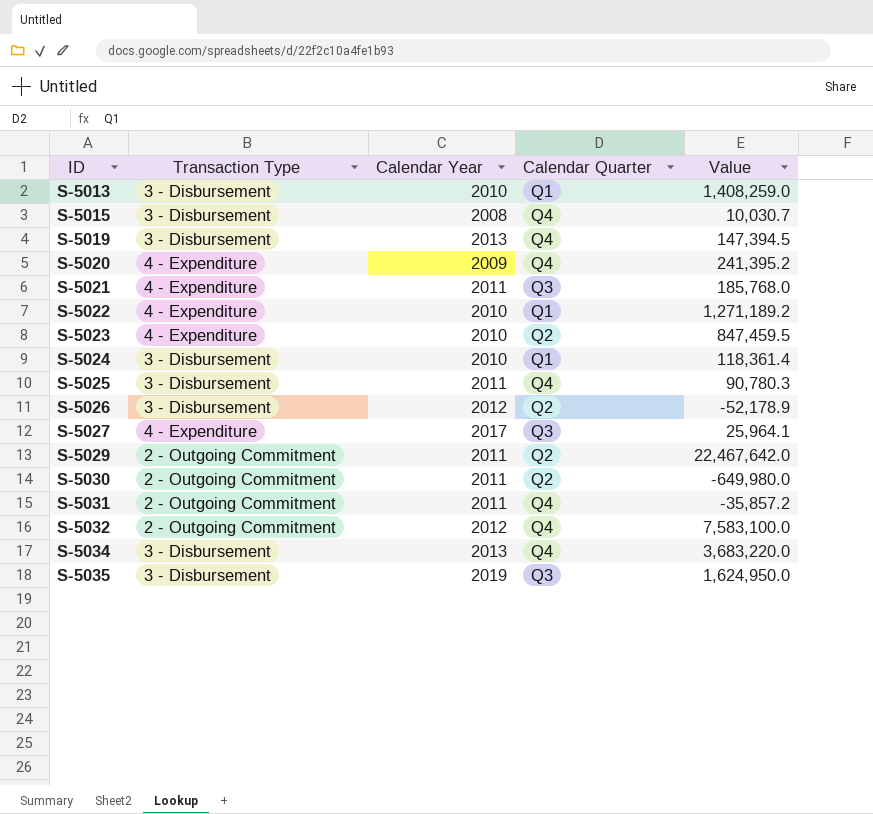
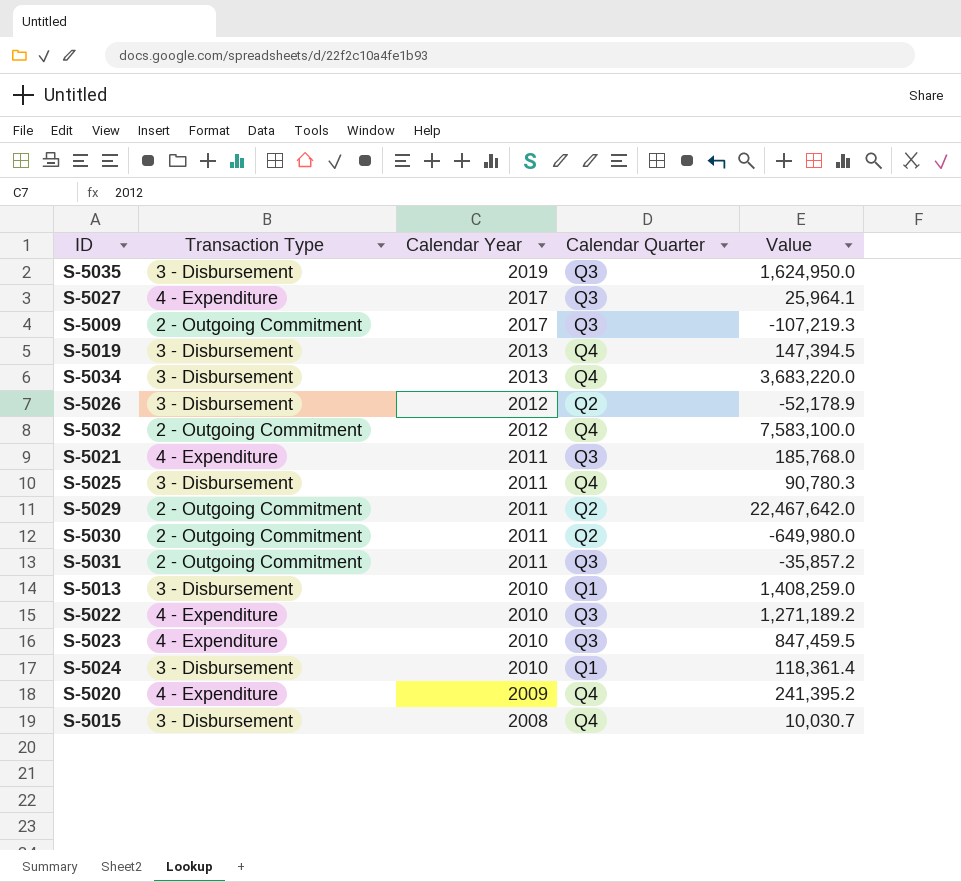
row order: ID ascending -> Calendar Year descending
row S-5009: none -> 2 - Outgoing Commitment | 2017 | Q3 | -107,219.3
S-5031 | Calendar Quarter: Q4 -> Q3
S-5022 | Calendar Quarter: Q1 -> Q3
S-5023 | Calendar Quarter: Q2 -> Q3

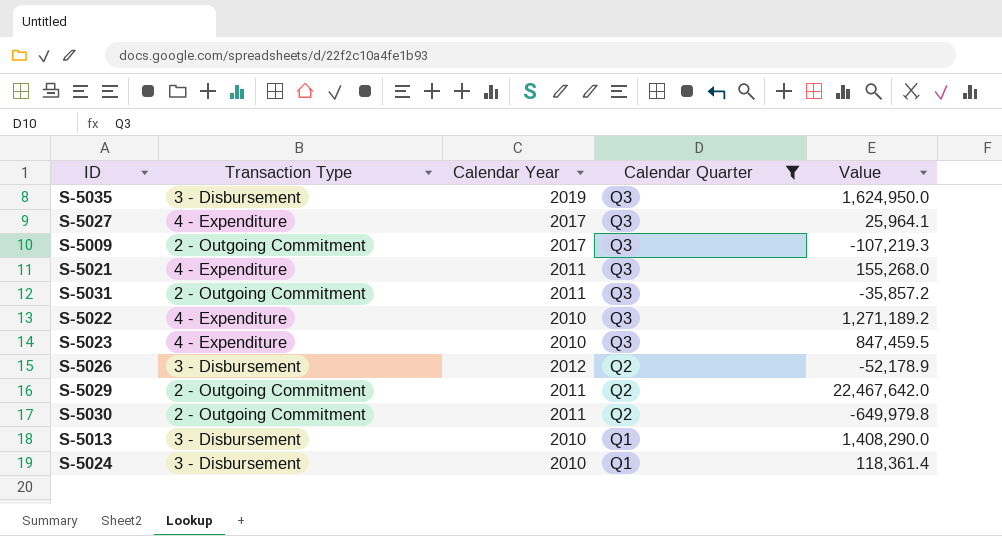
filter: none -> Calendar Quarter != Q4
row order: Calendar Year descending -> Calendar Quarter descending
S-5021 | Value: 185,768.0 -> 155,268.0
S-5030 | Value: -649,980.0 -> -649,979.8
S-5013 | Value: 1,408,259.0 -> 1,408,290.0

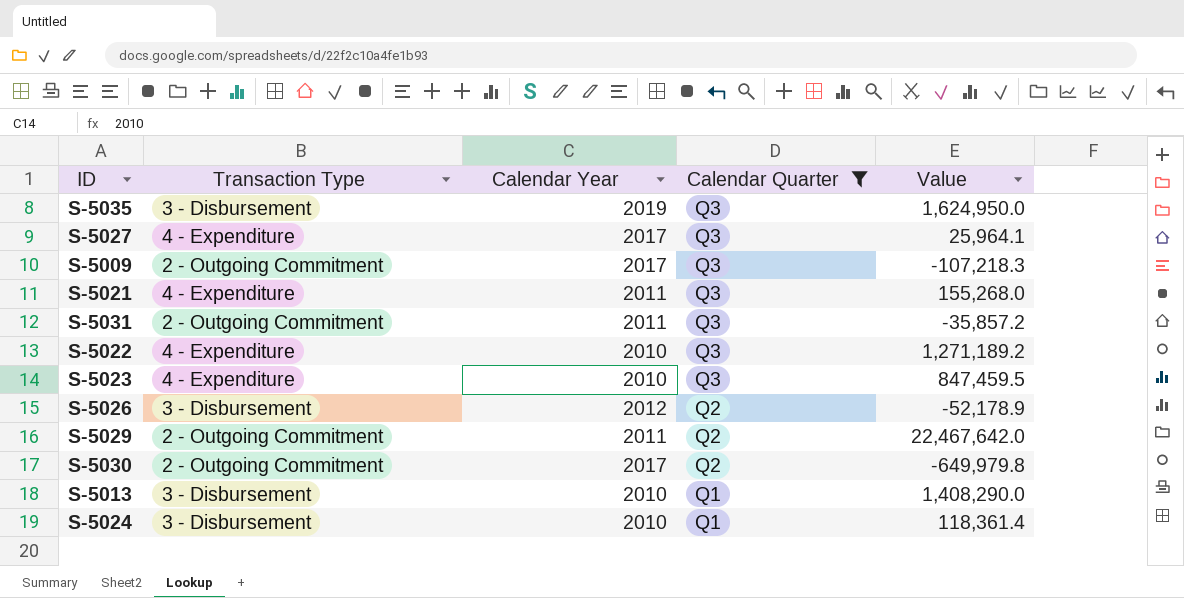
S-5009 | Value: -107,219.3 -> -107,218.3
S-5030 | Calendar Year: 2011 -> 2017

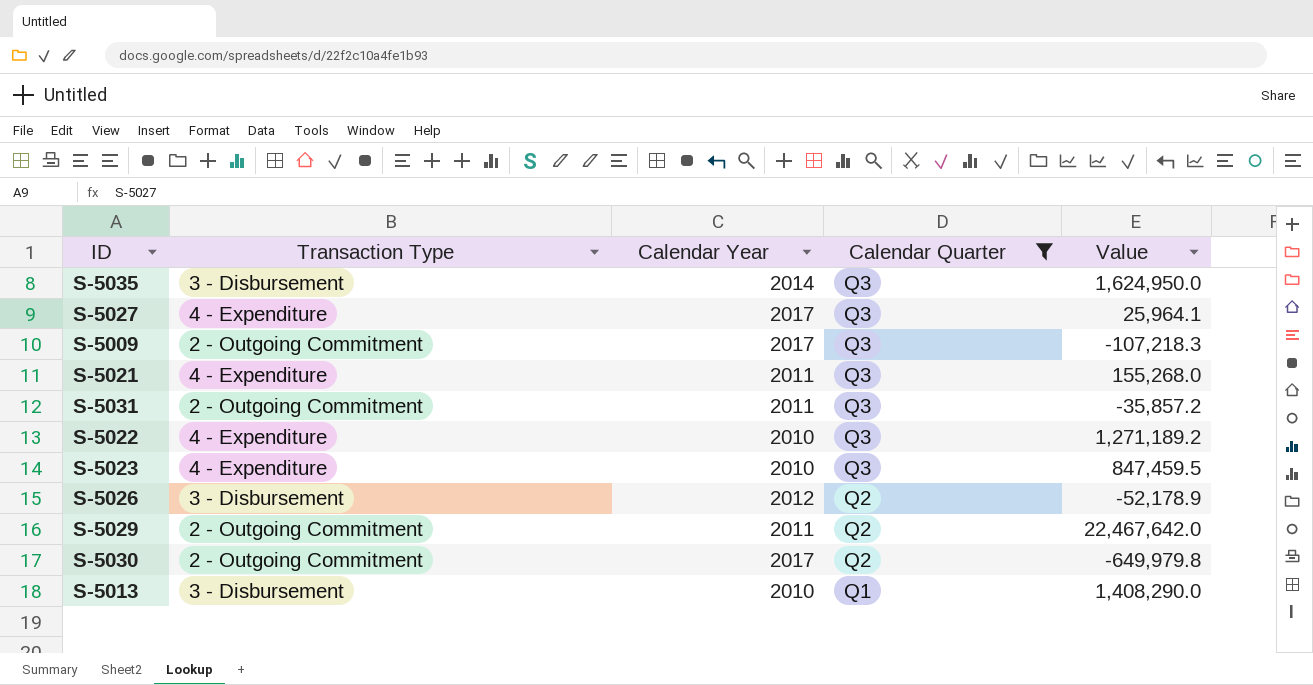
row S-5024: 3 - Disbursement | 2010 | Q1 | 118,361.4 -> none
S-5035 | Calendar Year: 2019 -> 2014

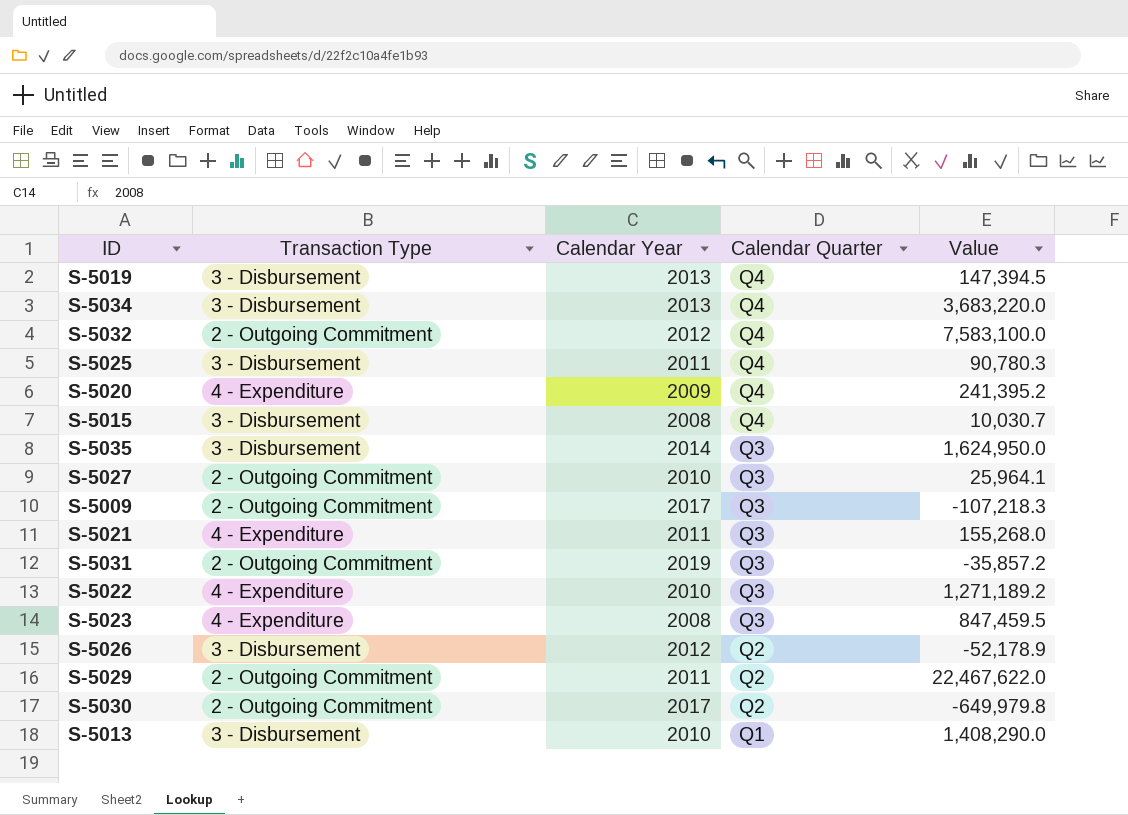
filter: Calendar Quarter != Q4 -> none
S-5027 | Transaction Type: 4 - Expenditure -> 2 - Outgoing Commitment
S-5027 | Calendar Year: 2017 -> 2010
S-5031 | Calendar Year: 2011 -> 2019
S-5023 | Calendar Year: 2010 -> 2008
S-5029 | Value: 22,467,642.0 -> 22,467,622.0

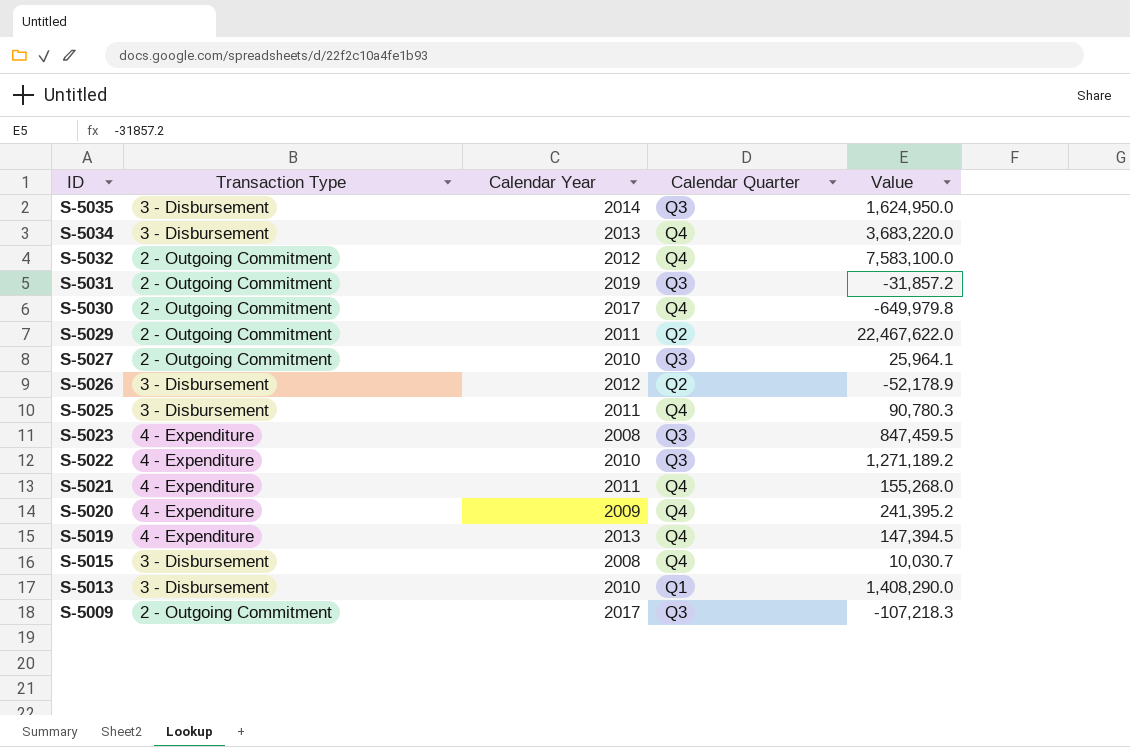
row order: Calendar Quarter descending -> ID descending
S-5031 | Value: -35,857.2 -> -31,857.2
S-5030 | Calendar Quarter: Q2 -> Q4
S-5021 | Calendar Quarter: Q3 -> Q4
S-5019 | Transaction Type: 3 - Disbursement -> 4 - Expenditure

